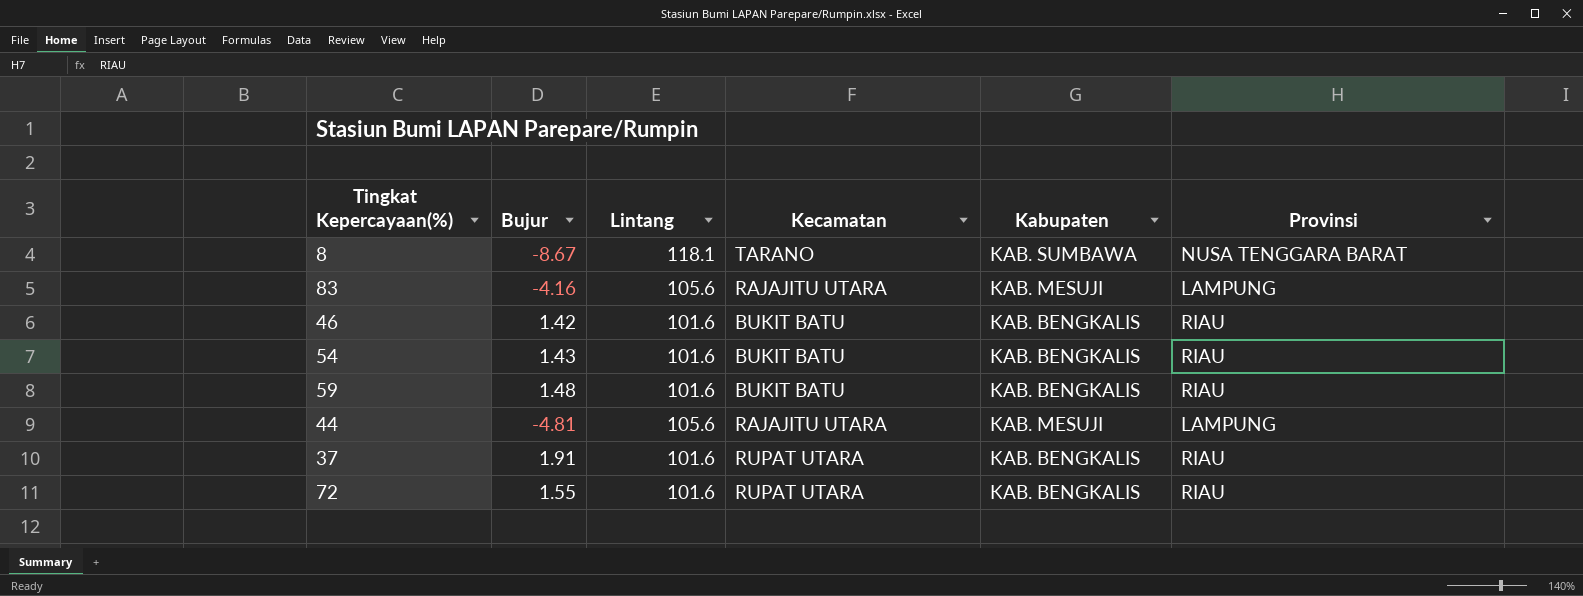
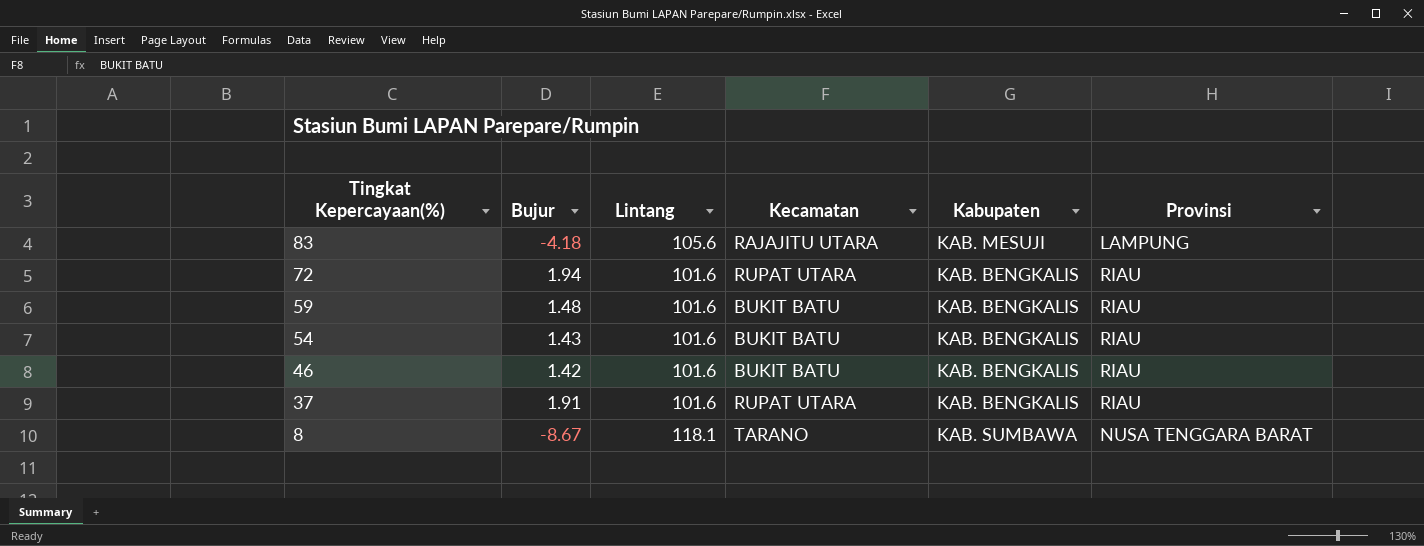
row order: none -> Tingkat Kepercayaan(%) descending
row 44: -4.81 | 105.6 | RAJAJITU UTARA | KAB. MESUJI | LAMPUNG -> none
83 | Bujur: -4.16 -> -4.18
72 | Bujur: 1.55 -> 1.94

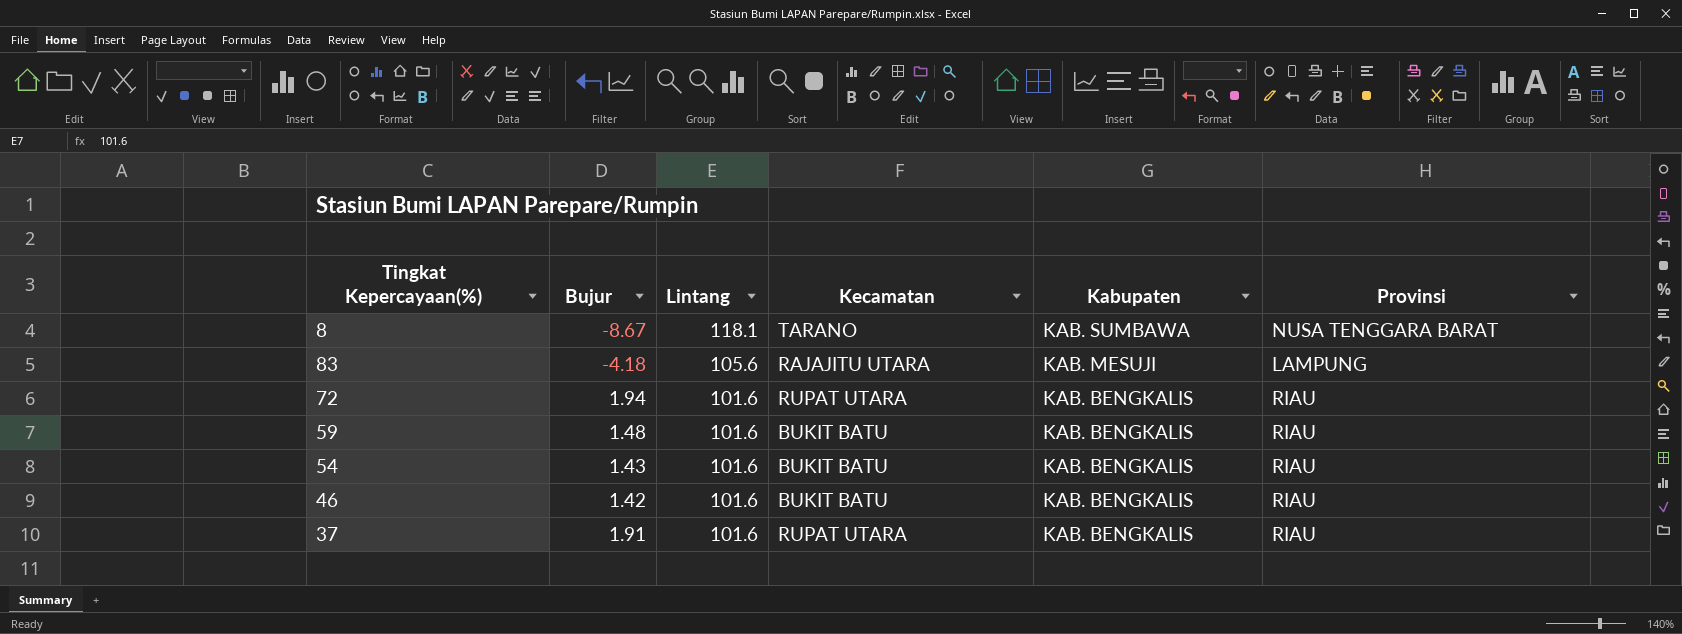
row order: Tingkat Kepercayaan(%) descending -> Lintang descending

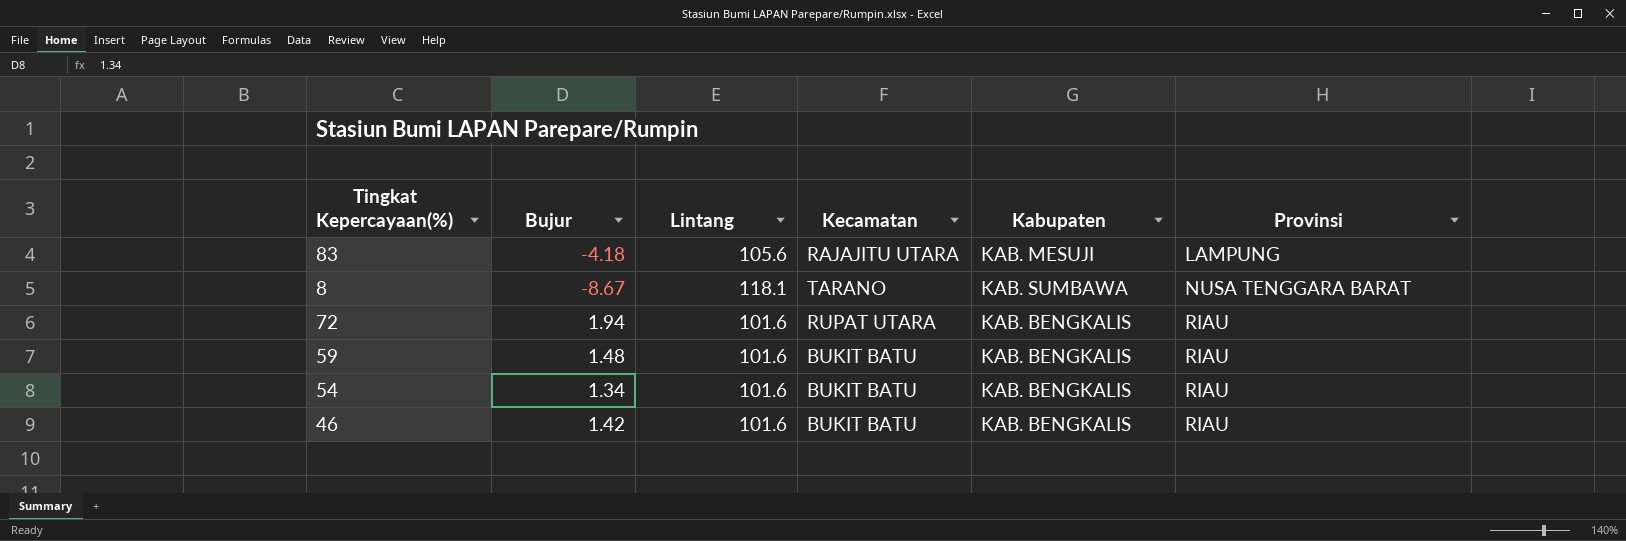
row order: Lintang descending -> Provinsi ascending
row 37: 1.91 | 101.6 | RUPAT UTARA | KAB. BENGKALIS | RIAU -> none
54 | Bujur: 1.43 -> 1.34

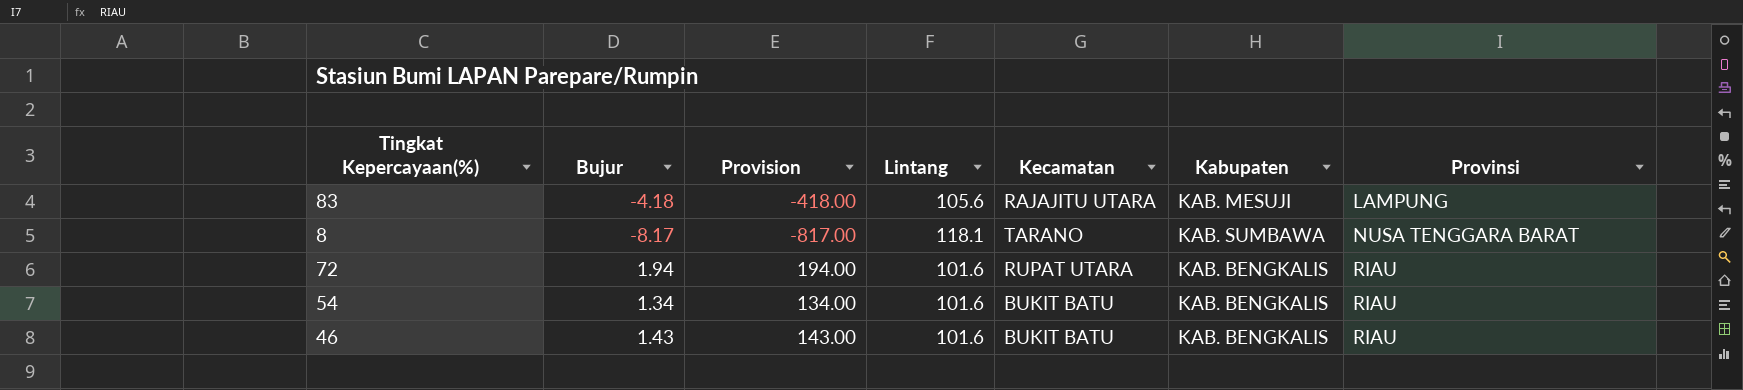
column Provision | formula: none -> [Bujur] * 100
row 59: 1.48 | 101.6 | BUKIT BATU | KAB. BENGKALIS | RIAU -> none
8 | Bujur: -8.67 -> -8.17
46 | Bujur: 1.42 -> 1.43

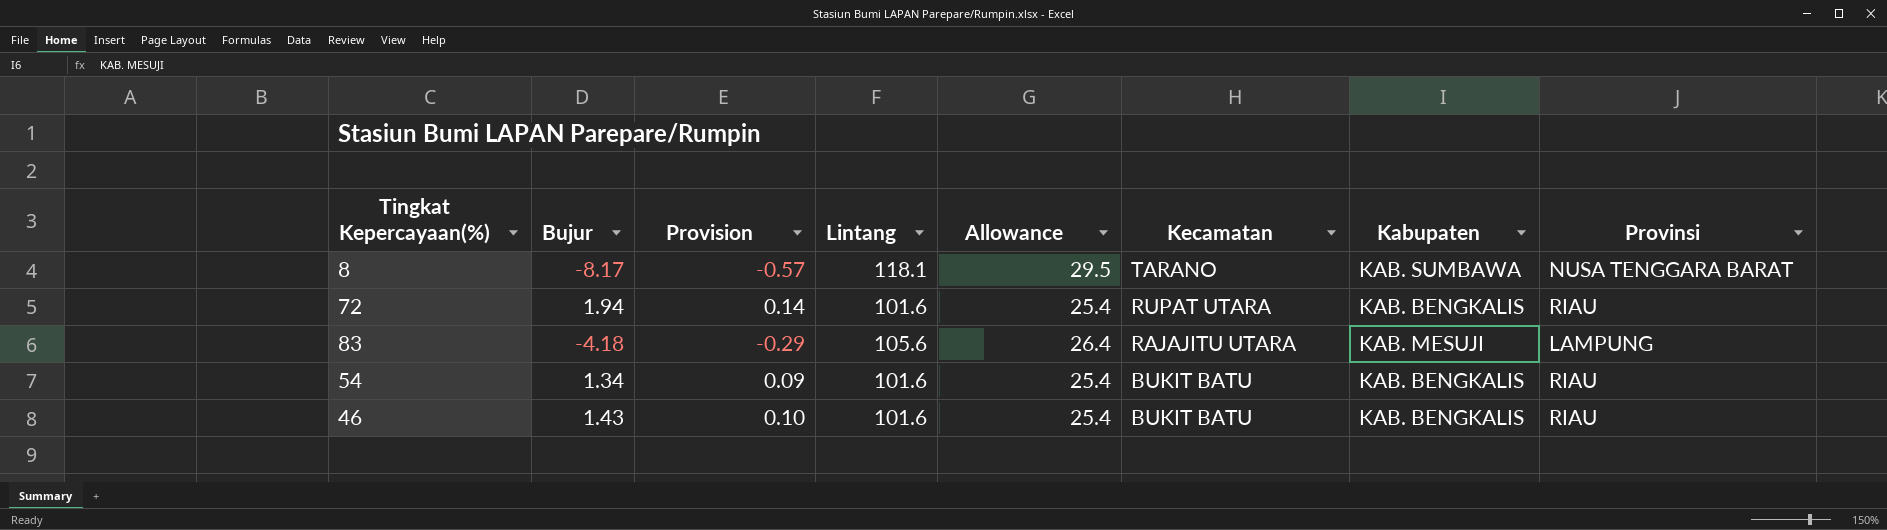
row order: Provinsi ascending -> Kecamatan descending
column Provision | formula: [Bujur] * 100 -> [Bujur] * 0.07
column Allowance | formula: none -> [Lintang] * 0.25

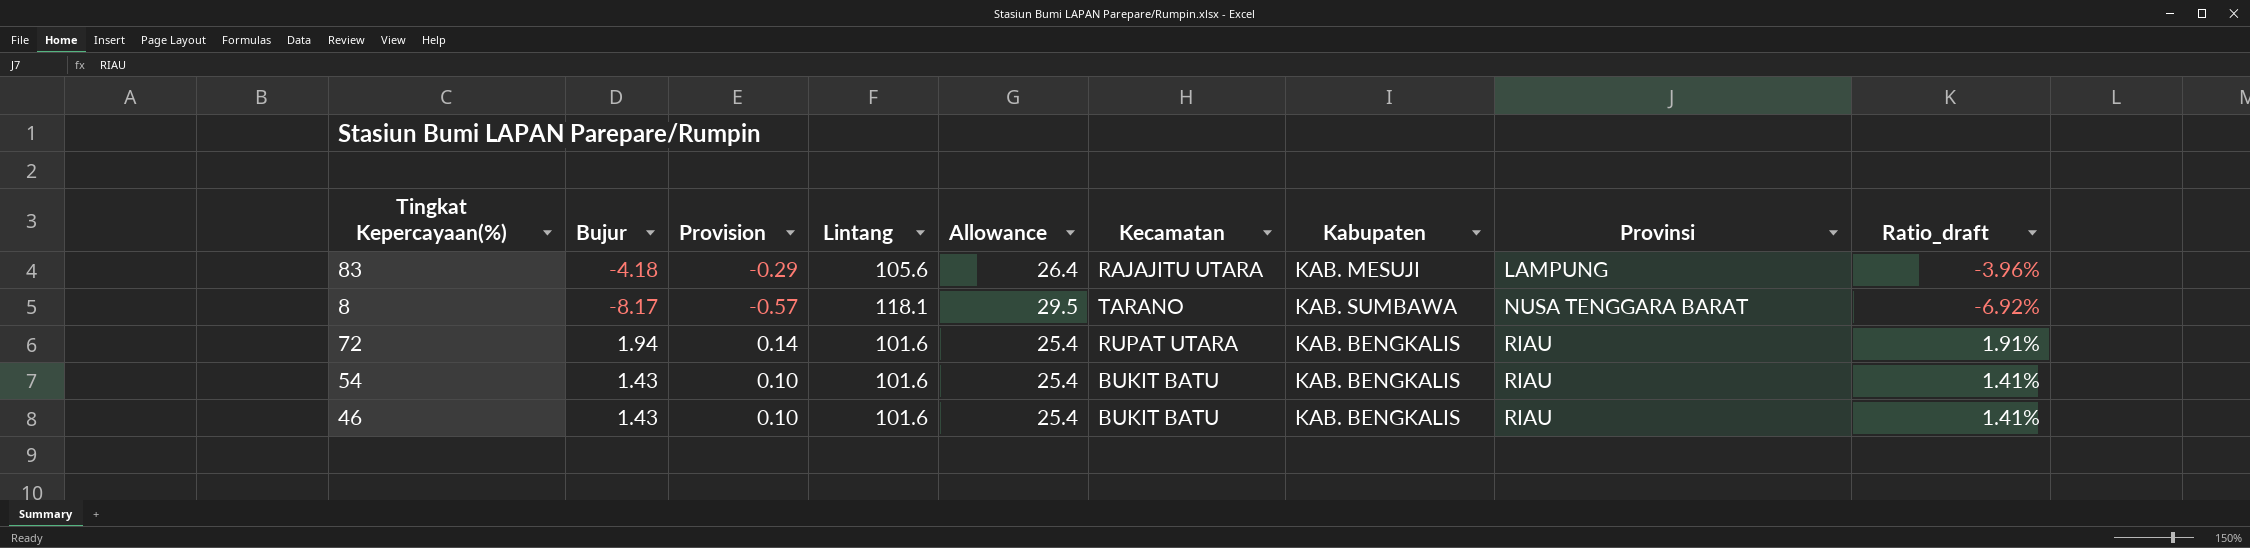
row order: Kecamatan descending -> Provinsi ascending
column Ratio_draft | formula: none -> [Bujur] / [Lintang]
54 | Bujur: 1.34 -> 1.43
54 | Provision: 0.09 -> 0.10

